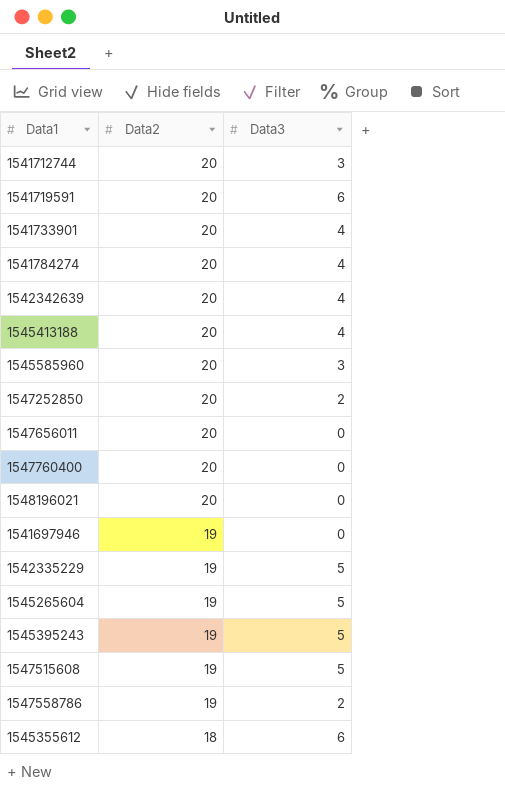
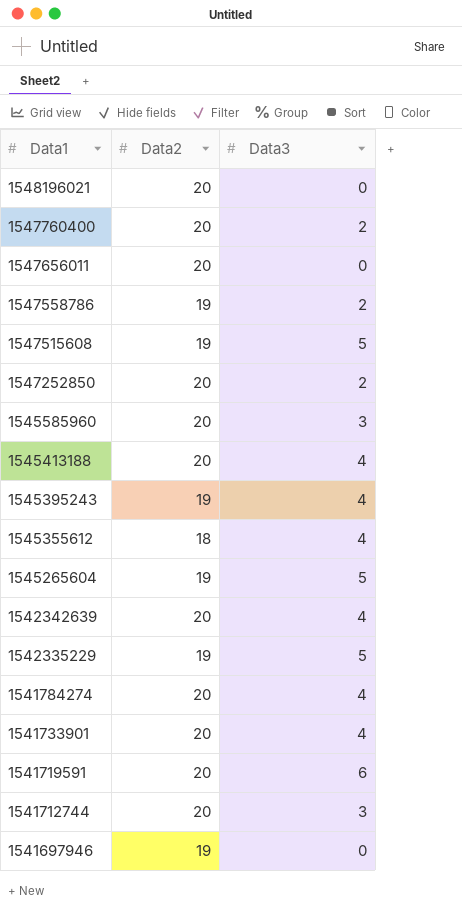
row order: Data2 descending -> Data1 descending
1547760400 | Data3: 0 -> 2
1545395243 | Data3: 5 -> 4
1545355612 | Data3: 6 -> 4

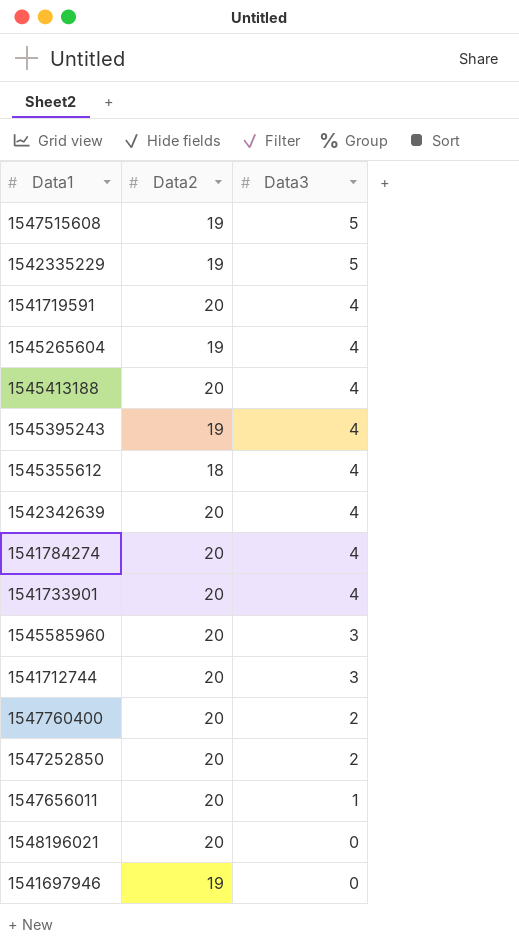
row order: Data1 descending -> Data3 descending
row 1547558786: 19 | 2 -> none
1541719591 | Data3: 6 -> 4
1545265604 | Data3: 5 -> 4
1547656011 | Data3: 0 -> 1

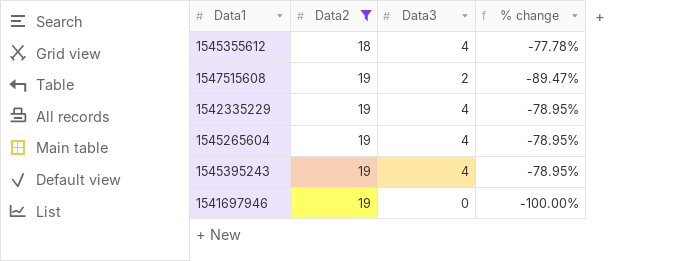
filter: none -> Data2 != 20
row order: Data3 descending -> Data2 ascending
column % change | formula: none -> ([Data3] - [Data2]) / [Data2]
1547515608 | Data3: 5 -> 2
1542335229 | Data3: 5 -> 4

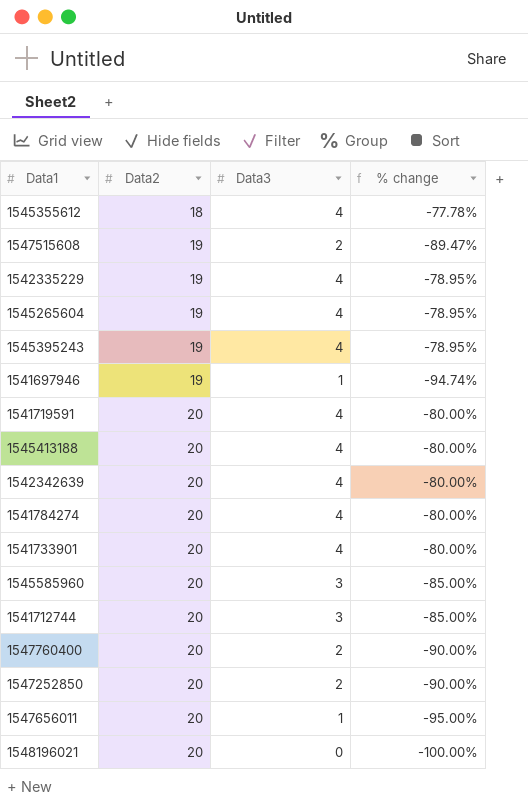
filter: Data2 != 20 -> none
1541697946 | Data3: 0 -> 1
1541697946 | % change: -100.00% -> -94.74%

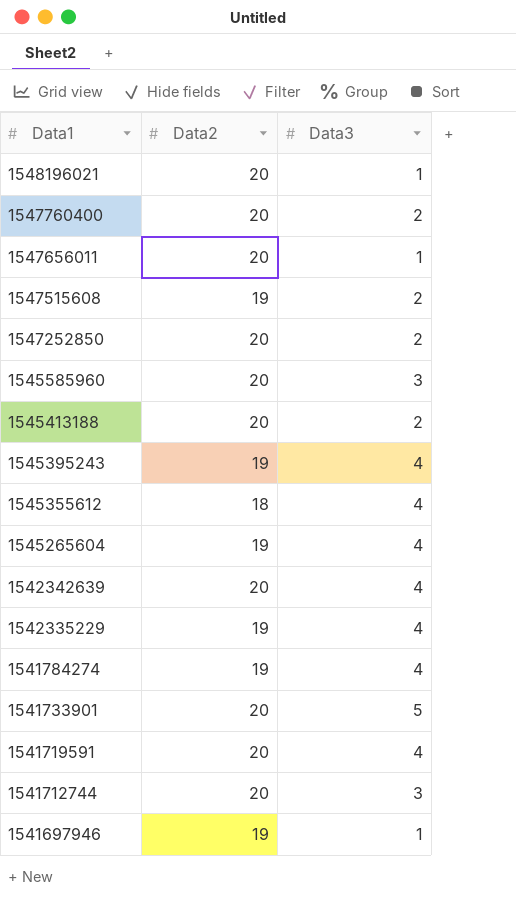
row order: Data2 ascending -> Data1 descending
column % change | formula: ([Data3] - [Data2]) / [Data2] -> none
1548196021 | Data3: 0 -> 1
1545413188 | Data3: 4 -> 2
1541784274 | Data2: 20 -> 19
1541733901 | Data3: 4 -> 5

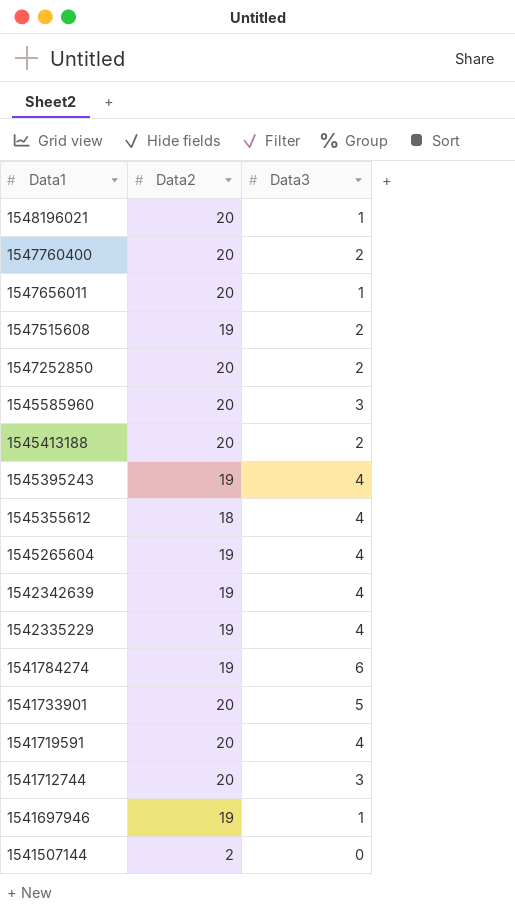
1542342639 | Data2: 20 -> 19
1541784274 | Data3: 4 -> 6
row 1541507144: none -> 2 | 0

